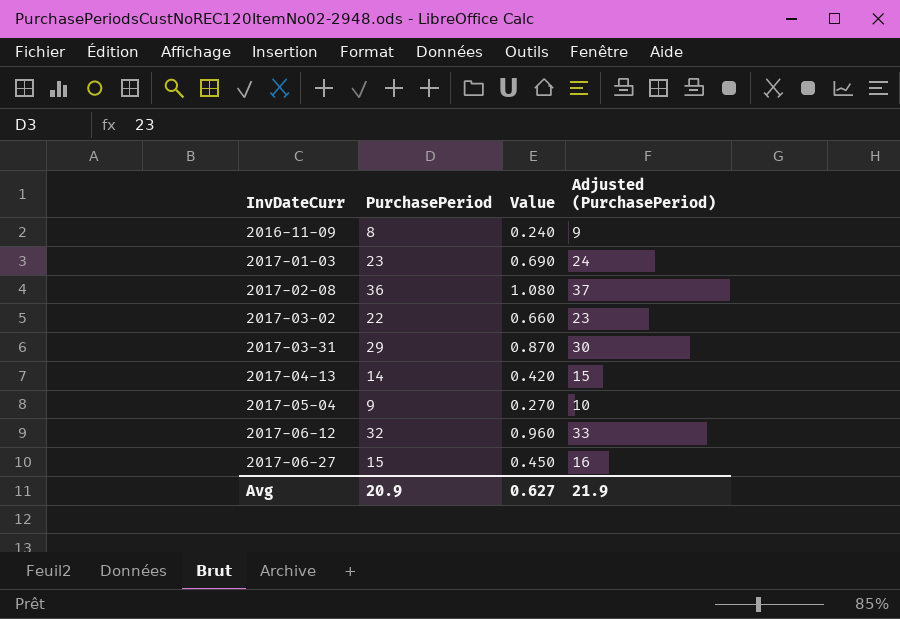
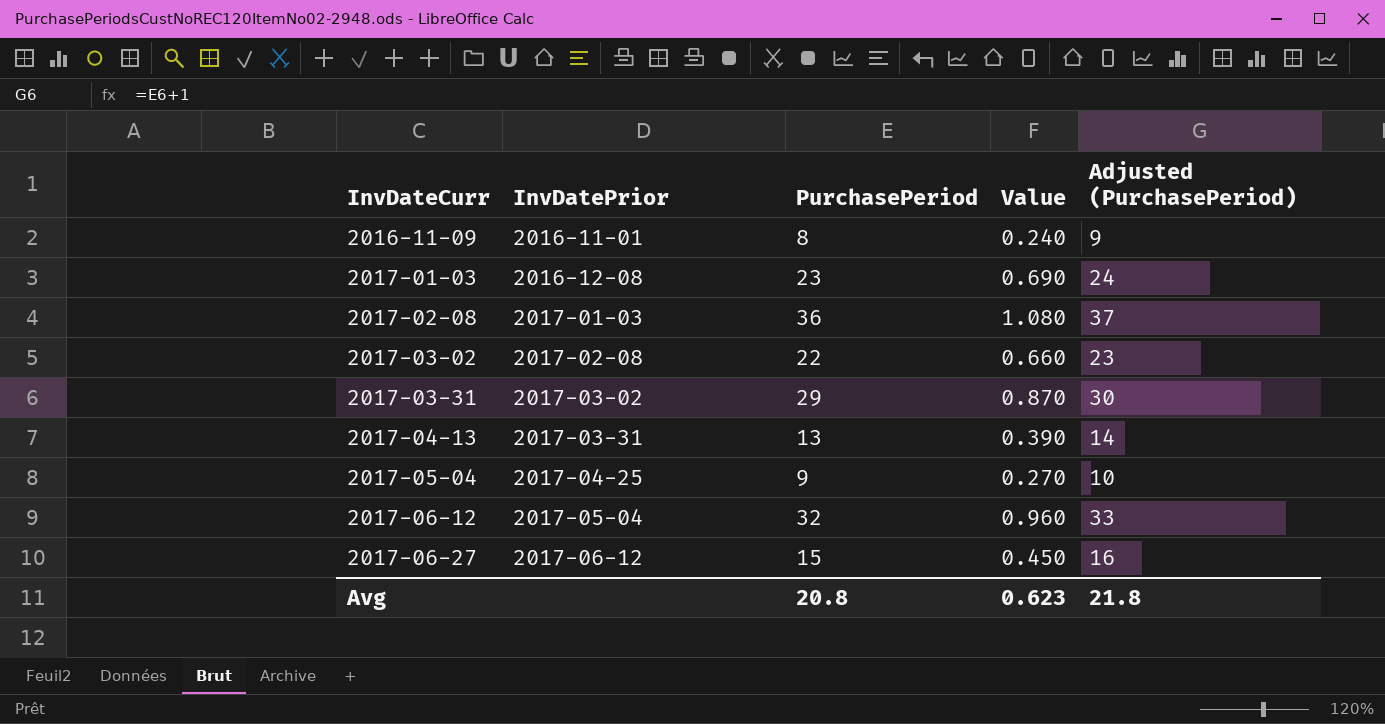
column InvDatePrior | position: none -> 2
2017-04-13 | PurchasePeriod: 14 -> 13
2017-04-13 | Value: 0.420 -> 0.390
2017-04-13 | Adjusted (PurchasePeriod): 15 -> 14
Avg | PurchasePeriod: 20.9 -> 20.8
Avg | Value: 0.627 -> 0.623
Avg | Adjusted (PurchasePeriod): 21.9 -> 21.8

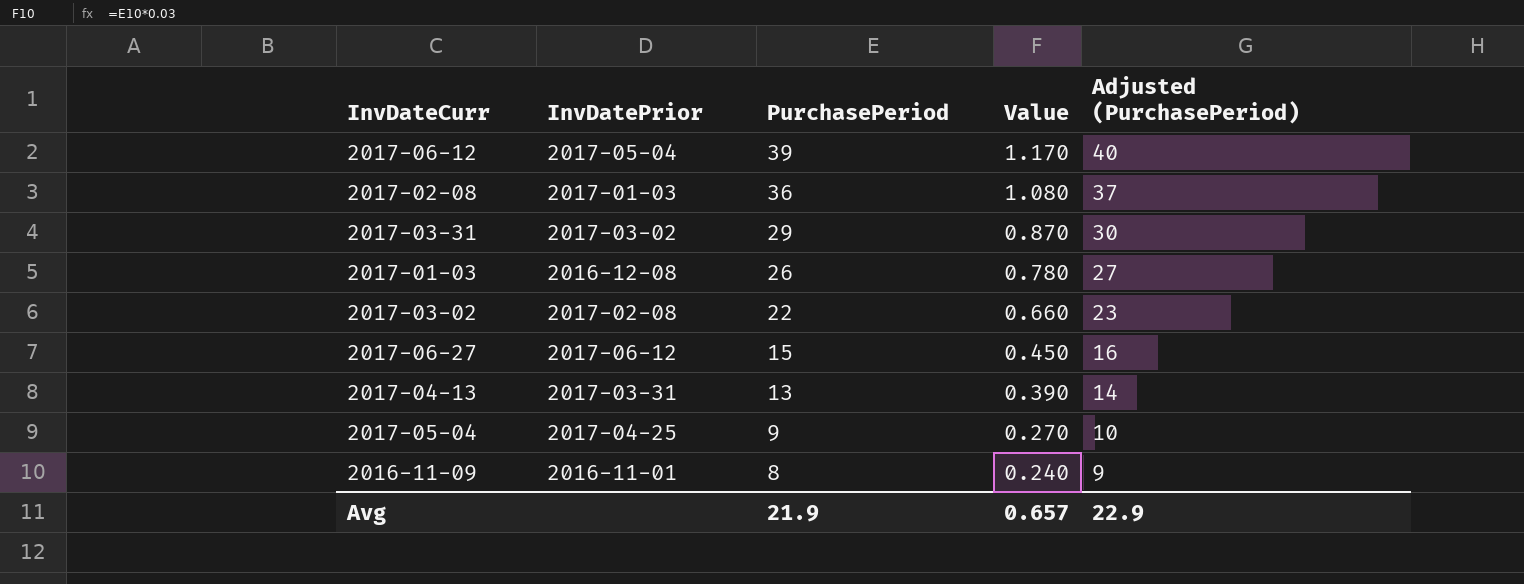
row order: InvDateCurr ascending -> PurchasePeriod descending
2017-06-12 | PurchasePeriod: 32 -> 39
2017-06-12 | Value: 0.960 -> 1.170
2017-06-12 | Adjusted (PurchasePeriod): 33 -> 40
2017-01-03 | PurchasePeriod: 23 -> 26
2017-01-03 | Value: 0.690 -> 0.780
2017-01-03 | Adjusted (PurchasePeriod): 24 -> 27
Avg | PurchasePeriod: 20.8 -> 21.9
Avg | Value: 0.623 -> 0.657
Avg | Adjusted (PurchasePeriod): 21.8 -> 22.9

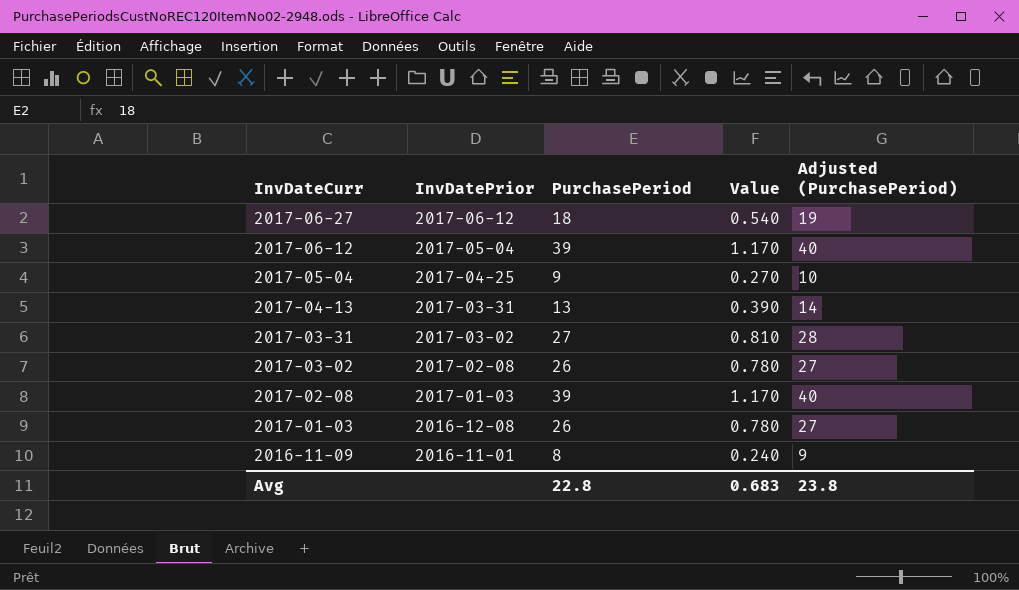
row order: PurchasePeriod descending -> InvDateCurr descending
2017-06-27 | PurchasePeriod: 15 -> 18
2017-06-27 | Value: 0.450 -> 0.540
2017-06-27 | Adjusted (PurchasePeriod): 16 -> 19
2017-03-31 | PurchasePeriod: 29 -> 27
2017-03-31 | Value: 0.870 -> 0.810
2017-03-31 | Adjusted (PurchasePeriod): 30 -> 28
2017-03-02 | PurchasePeriod: 22 -> 26
2017-03-02 | Value: 0.660 -> 0.780
2017-03-02 | Adjusted (PurchasePeriod): 23 -> 27
2017-02-08 | PurchasePeriod: 36 -> 39
2017-02-08 | Value: 1.080 -> 1.170
2017-02-08 | Adjusted (PurchasePeriod): 37 -> 40
Avg | PurchasePeriod: 21.9 -> 22.8
Avg | Value: 0.657 -> 0.683
Avg | Adjusted (PurchasePeriod): 22.9 -> 23.8

